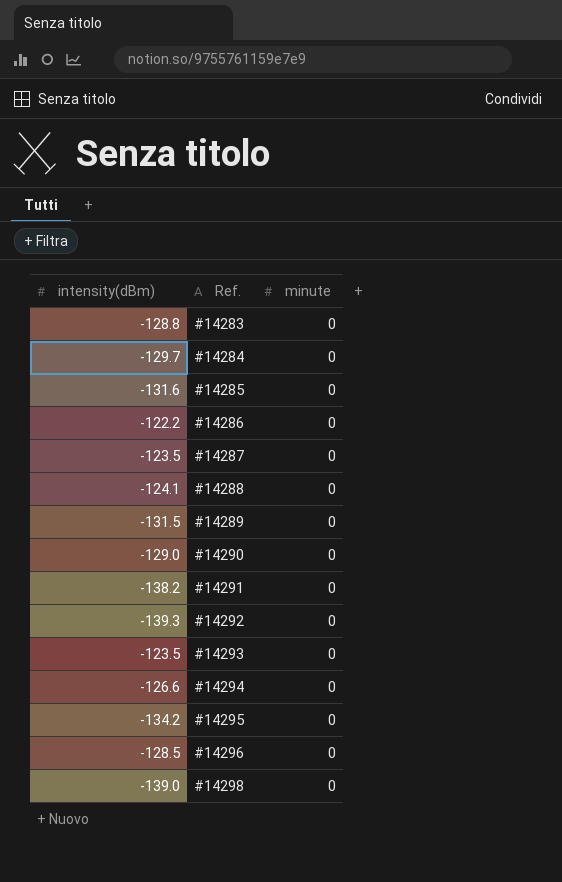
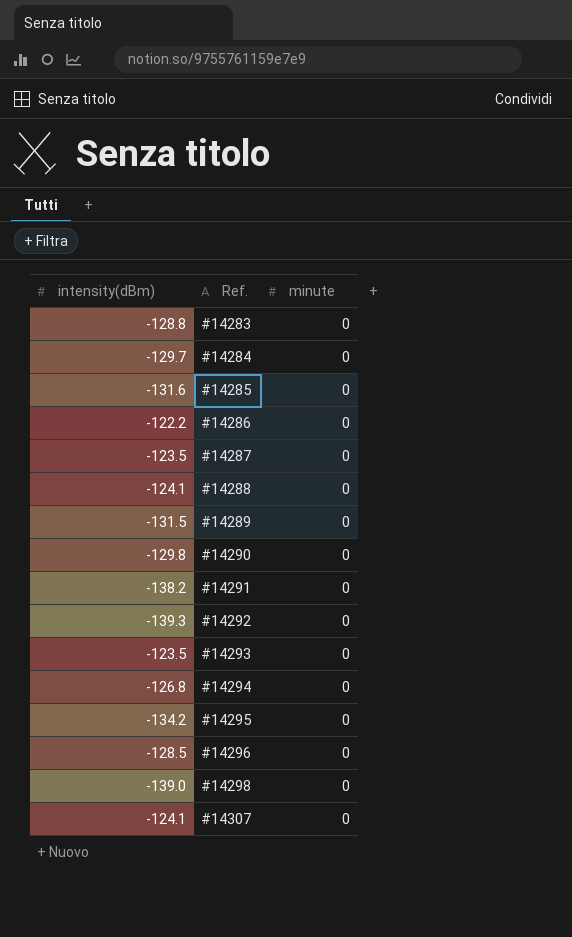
#14290 | intensity(dBm): -129.0 -> -129.8
#14294 | intensity(dBm): -126.6 -> -126.8
row #14307: none -> -124.1 | 0

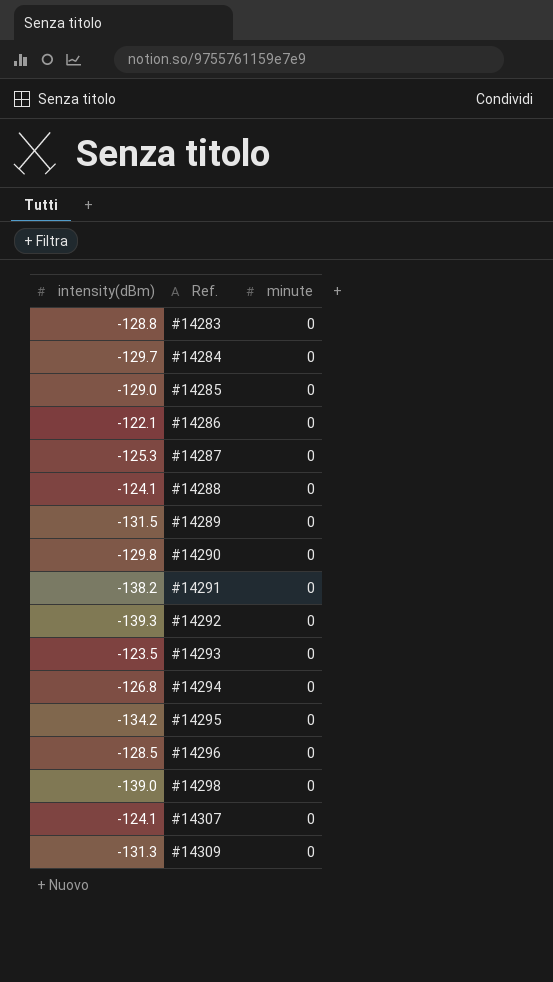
#14285 | intensity(dBm): -131.6 -> -129.0
#14286 | intensity(dBm): -122.2 -> -122.1
#14287 | intensity(dBm): -123.5 -> -125.3
row #14309: none -> -131.3 | 0

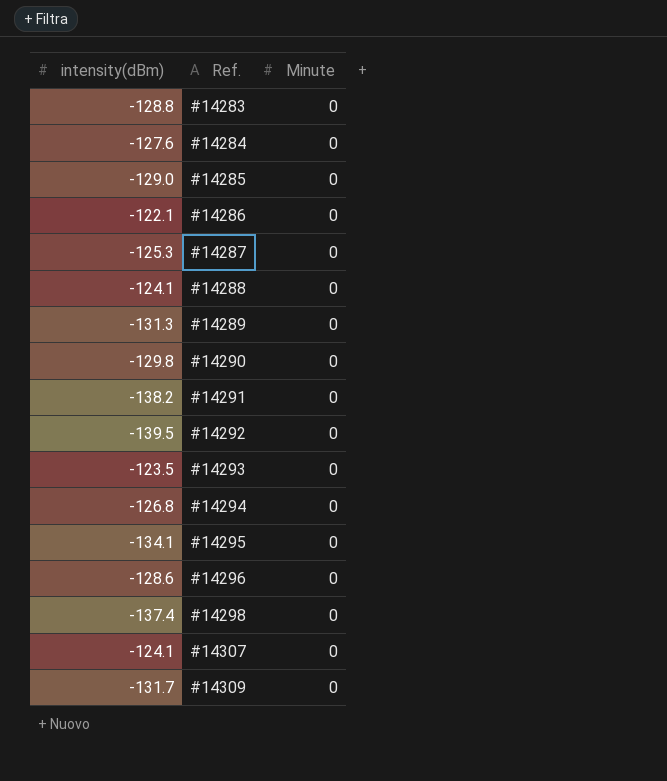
column name: minute -> Minute
#14284 | intensity(dBm): -129.7 -> -127.6
#14289 | intensity(dBm): -131.5 -> -131.3
#14292 | intensity(dBm): -139.3 -> -139.5
#14295 | intensity(dBm): -134.2 -> -134.1
#14296 | intensity(dBm): -128.5 -> -128.6
#14298 | intensity(dBm): -139.0 -> -137.4
#14309 | intensity(dBm): -131.3 -> -131.7

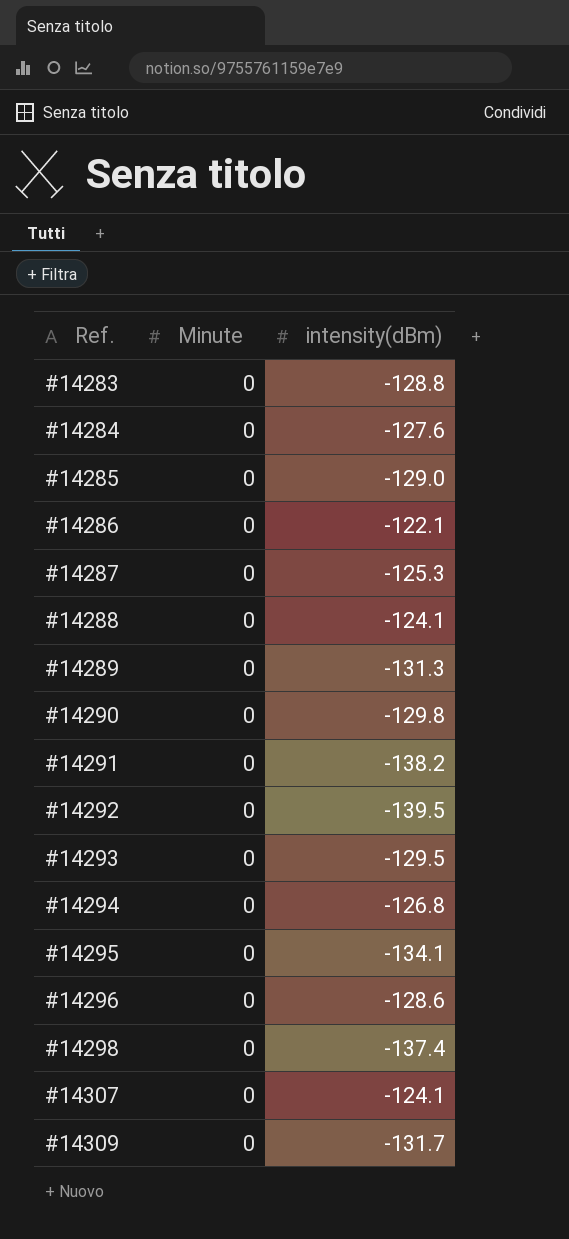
column intensity(dBm) | position: 1 -> 3
#14293 | intensity(dBm): -123.5 -> -129.5

